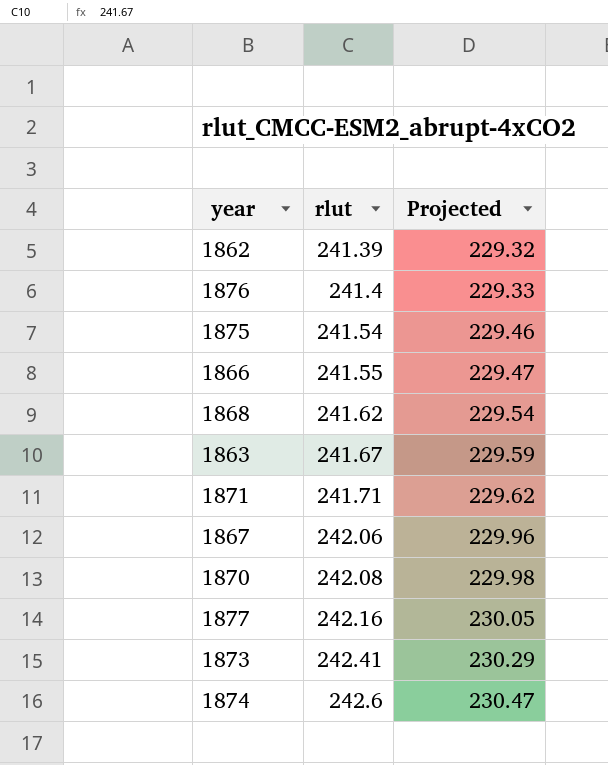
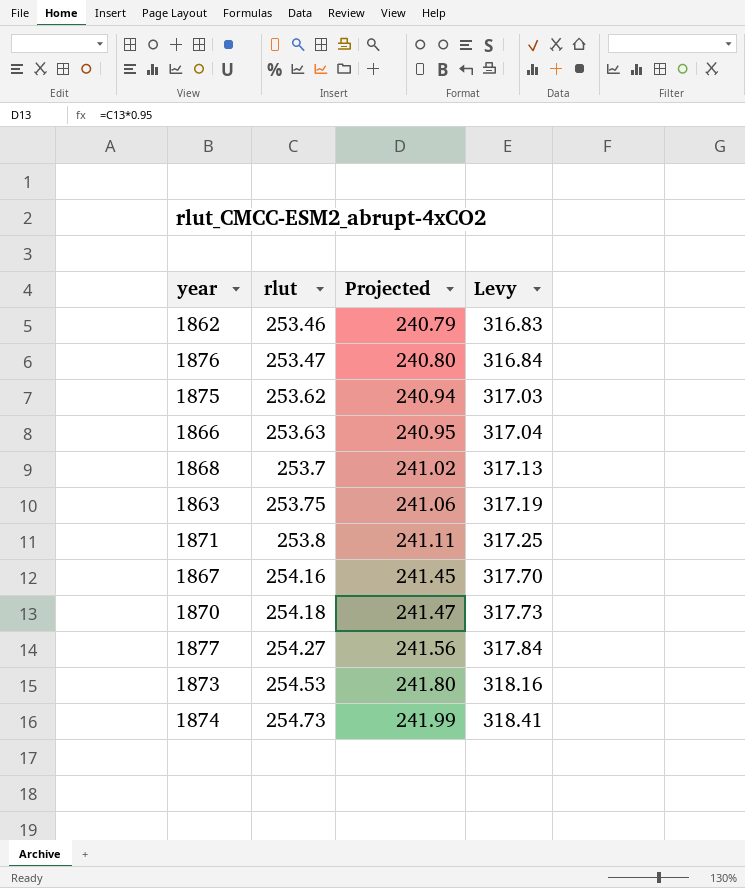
column Levy | formula: none -> [rlut] * 1.25
1862 | rlut: 241.39 -> 253.46
1862 | Projected: 229.32 -> 240.79
1876 | rlut: 241.4 -> 253.47
1876 | Projected: 229.33 -> 240.80
1875 | rlut: 241.54 -> 253.62
1875 | Projected: 229.46 -> 240.94
1866 | rlut: 241.55 -> 253.63
1866 | Projected: 229.47 -> 240.95
1868 | rlut: 241.62 -> 253.7
1868 | Projected: 229.54 -> 241.02
1863 | rlut: 241.67 -> 253.75
1863 | Projected: 229.59 -> 241.06
1871 | rlut: 241.71 -> 253.8
1871 | Projected: 229.62 -> 241.11
1867 | rlut: 242.06 -> 254.16
1867 | Projected: 229.96 -> 241.45
1870 | rlut: 242.08 -> 254.18
1870 | Projected: 229.98 -> 241.47
1877 | rlut: 242.16 -> 254.27
1877 | Projected: 230.05 -> 241.56
1873 | rlut: 242.41 -> 254.53
1873 | Projected: 230.29 -> 241.80
1874 | rlut: 242.6 -> 254.73
1874 | Projected: 230.47 -> 241.99

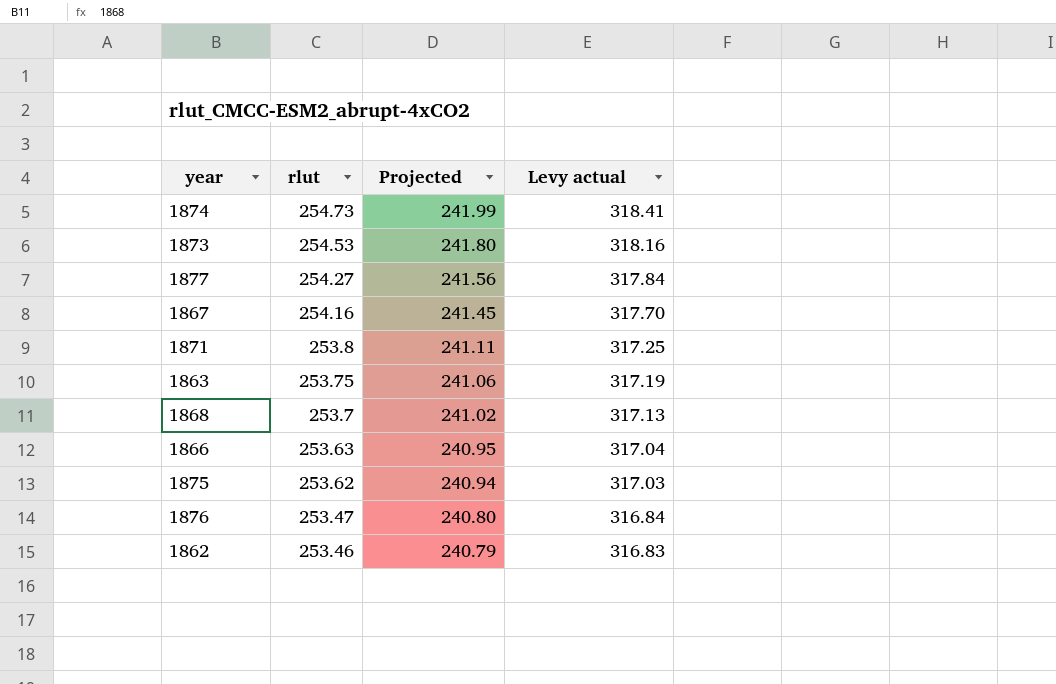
row order: rlut ascending -> rlut descending
column name: Levy -> Levy actual
row 1870: 254.18 | 241.47 | 317.73 -> none

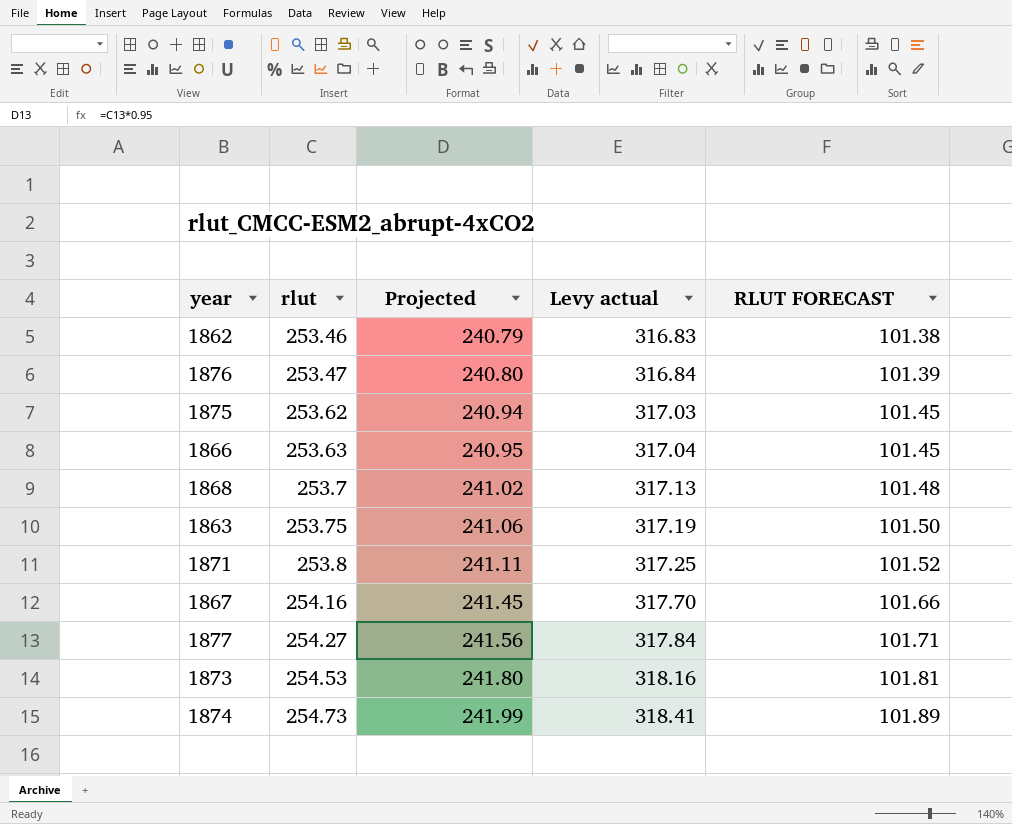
row order: rlut descending -> rlut ascending
column RLUT FORECAST | formula: none -> [rlut] * 0.4

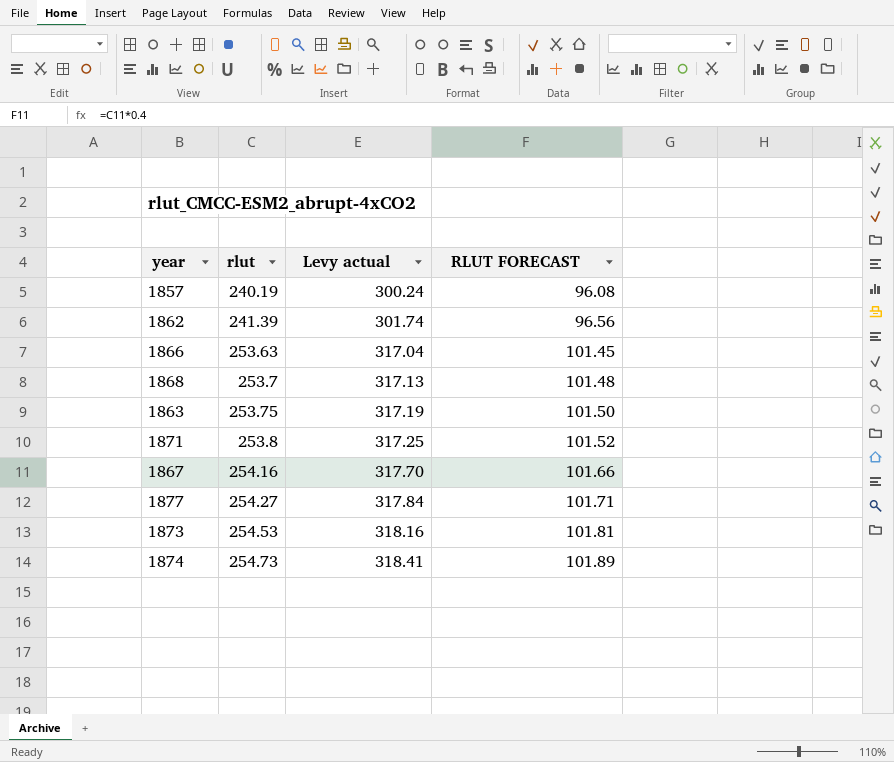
column Projected | formula: [rlut] * 0.95 -> none
row 1876: 253.47 | 240.80 | 316.84 | 101.39 -> none
row 1875: 253.62 | 240.94 | 317.03 | 101.45 -> none
row 1857: none -> 240.19 | 300.24 | 96.08
1862 | rlut: 253.46 -> 241.39
1862 | Levy actual: 316.83 -> 301.74
1862 | RLUT FORECAST: 101.38 -> 96.56

